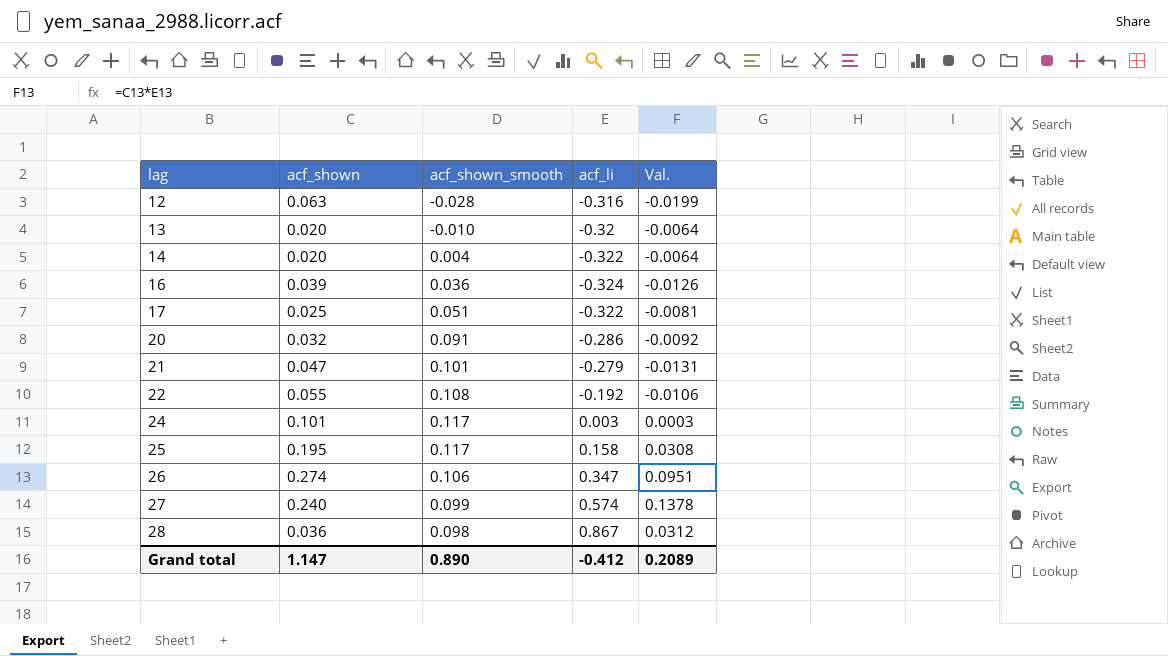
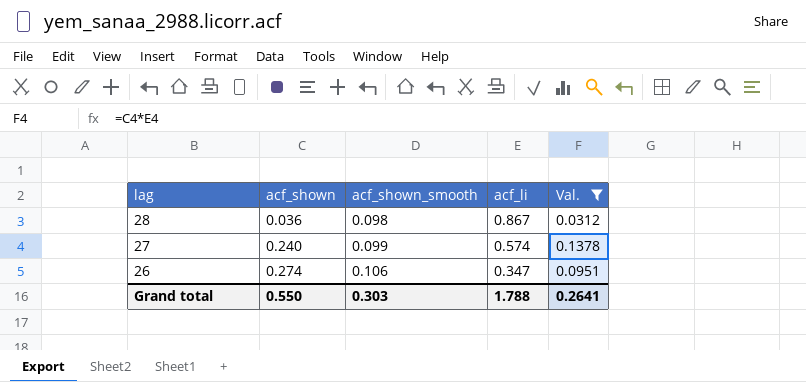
filter: none -> Val. >= 0.0312
row order: lag ascending -> lag descending
Grand total | acf_shown: 1.147 -> 0.550
Grand total | acf_shown_smooth: 0.890 -> 0.303
Grand total | acf_li: -0.412 -> 1.788
Grand total | Val.: 0.2089 -> 0.2641

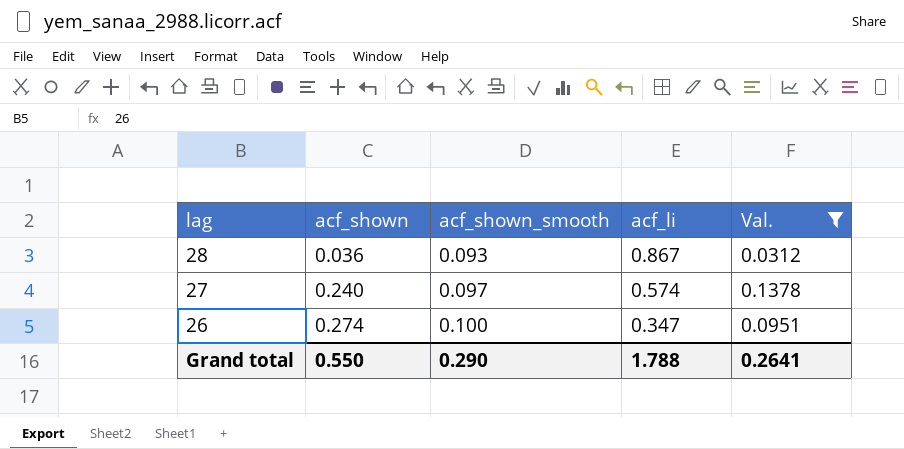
28 | acf_shown_smooth: 0.098 -> 0.093
27 | acf_shown_smooth: 0.099 -> 0.097
26 | acf_shown_smooth: 0.106 -> 0.100
Grand total | acf_shown_smooth: 0.303 -> 0.290

